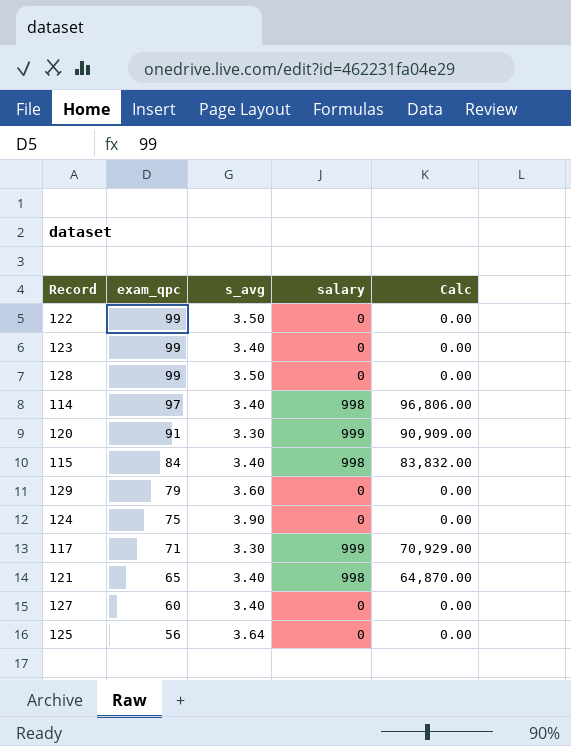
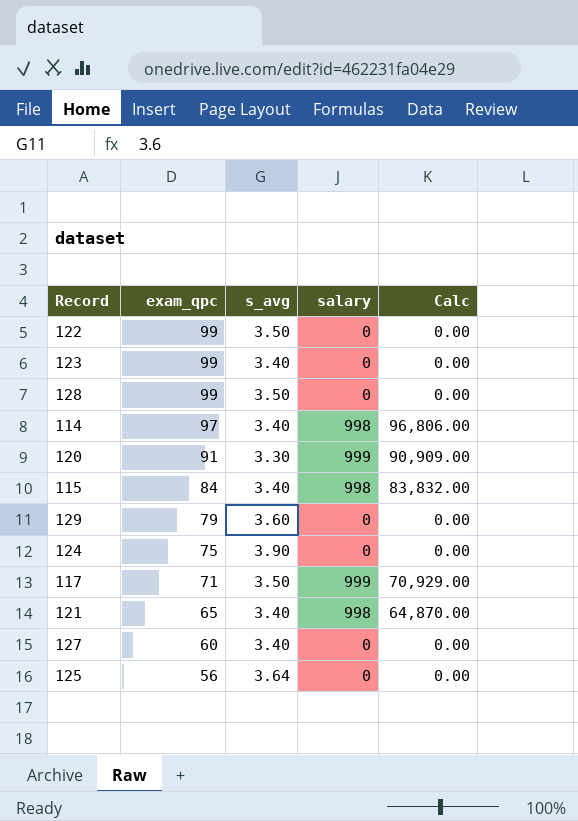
117 | s_avg: 3.30 -> 3.50

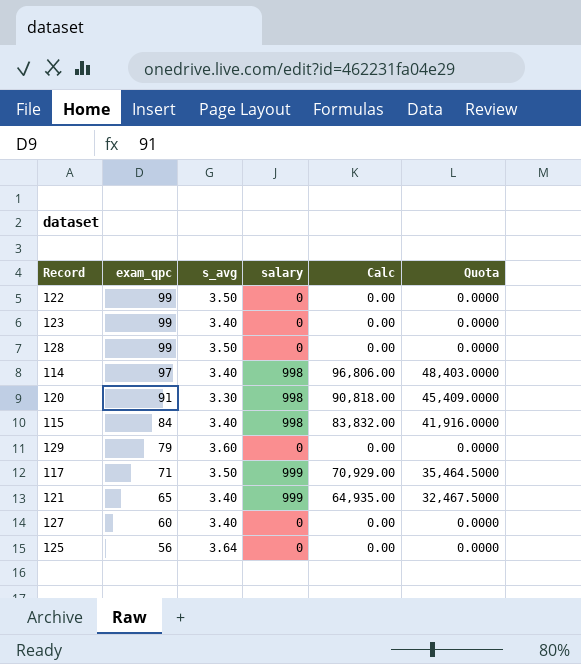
column Quota | formula: none -> [Calc] * 0.5
row 124: 75 | 3.90 | 0 | 0.00 -> none
120 | salary: 999 -> 998
120 | Calc: 90,909.00 -> 90,818.00
121 | salary: 998 -> 999
121 | Calc: 64,870.00 -> 64,935.00

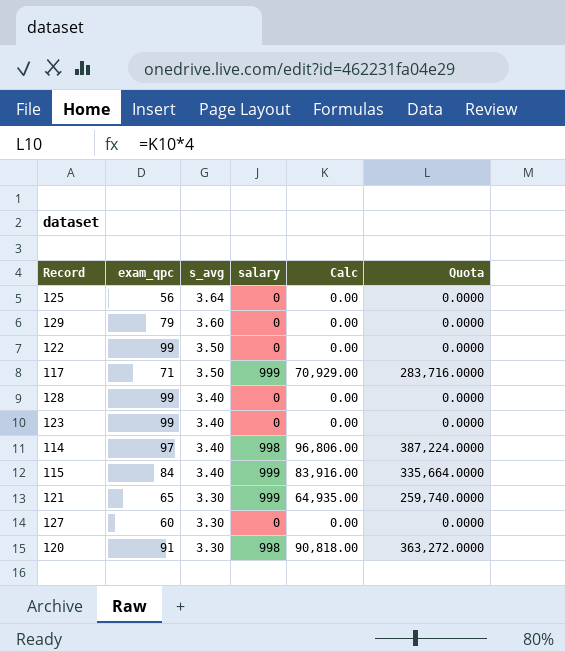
row order: exam_qpc descending -> s_avg descending
column Quota | formula: [Calc] * 0.5 -> [Calc] * 4
128 | s_avg: 3.50 -> 3.40
115 | salary: 998 -> 999
115 | Calc: 83,832.00 -> 83,916.00
121 | s_avg: 3.40 -> 3.30
127 | s_avg: 3.40 -> 3.30

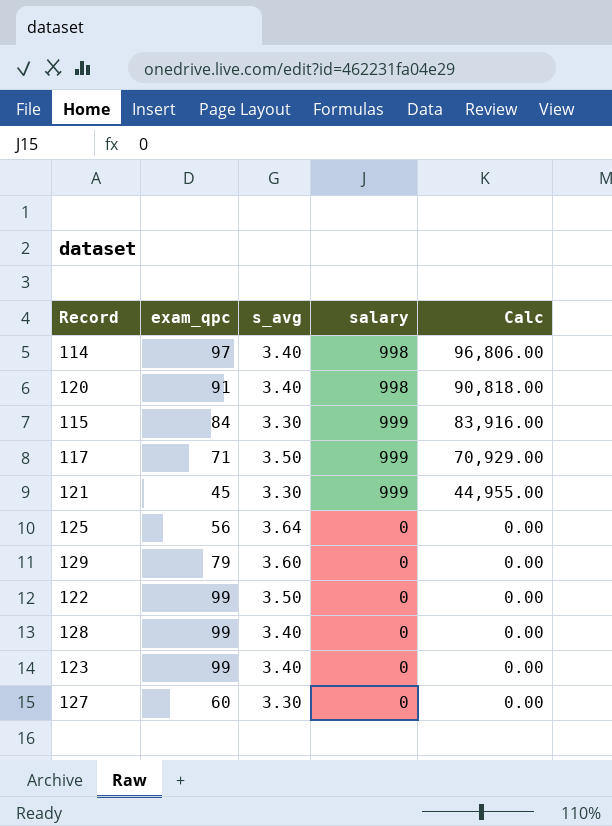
row order: s_avg descending -> Calc descending
column Quota | formula: [Calc] * 4 -> none
120 | s_avg: 3.30 -> 3.40
115 | s_avg: 3.40 -> 3.30
121 | exam_qpc: 65 -> 45
121 | Calc: 64,935.00 -> 44,955.00

